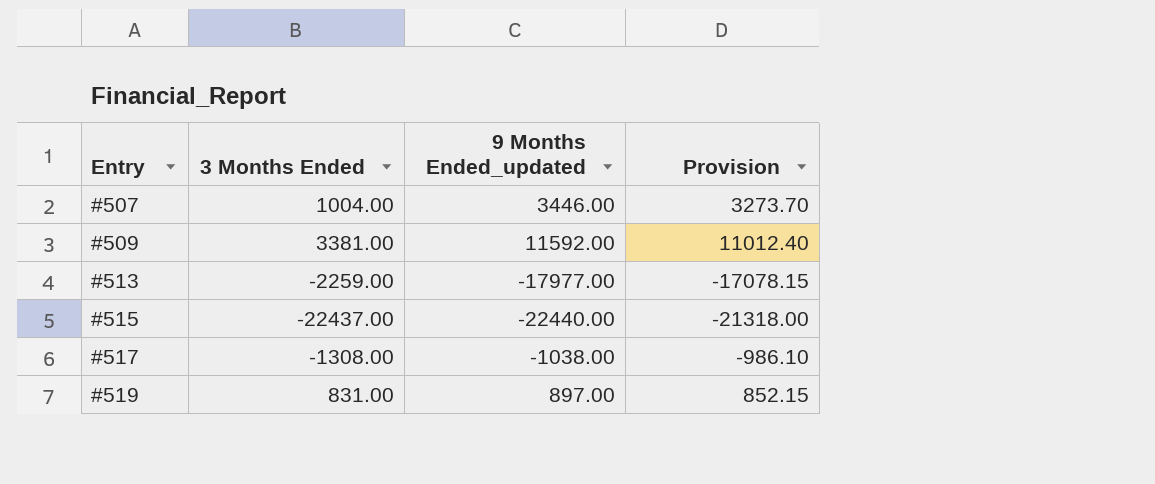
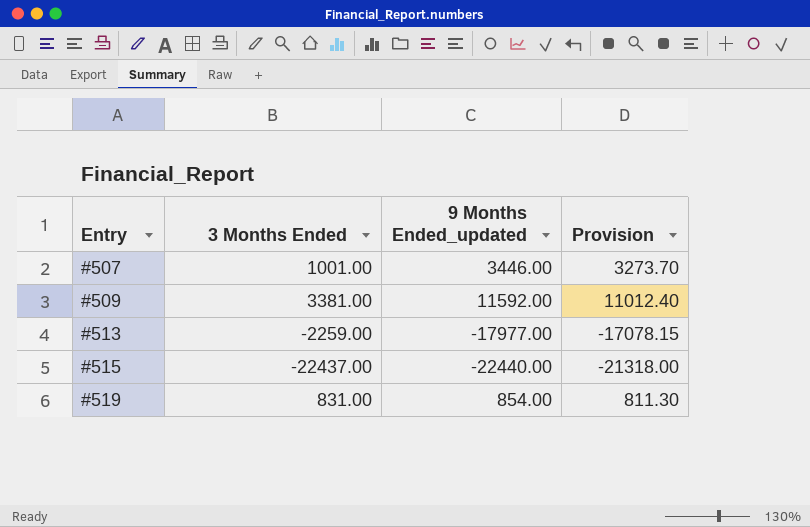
row #517: -1308.00 | -1038.00 | -986.10 -> none
#507 | 3 Months Ended: 1004.00 -> 1001.00
#519 | 9 Months Ended_updated: 897.00 -> 854.00
#519 | Provision: 852.15 -> 811.30

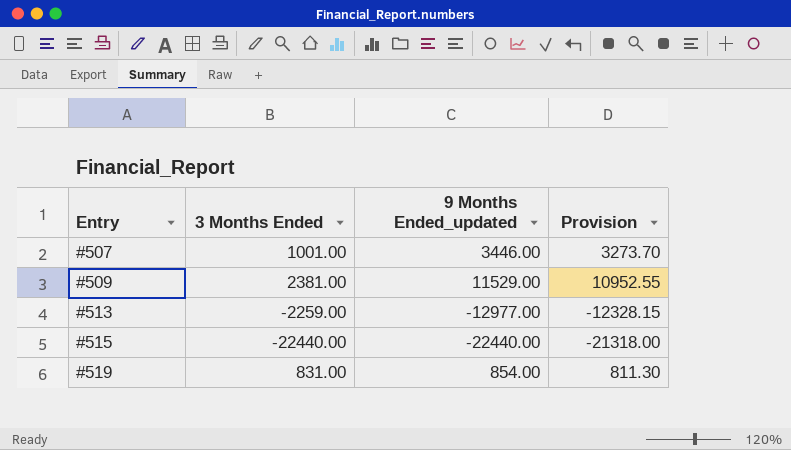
#509 | 3 Months Ended: 3381.00 -> 2381.00
#509 | 9 Months Ended_updated: 11592.00 -> 11529.00
#509 | Provision: 11012.40 -> 10952.55
#513 | 9 Months Ended_updated: -17977.00 -> -12977.00
#513 | Provision: -17078.15 -> -12328.15
#515 | 3 Months Ended: -22437.00 -> -22440.00

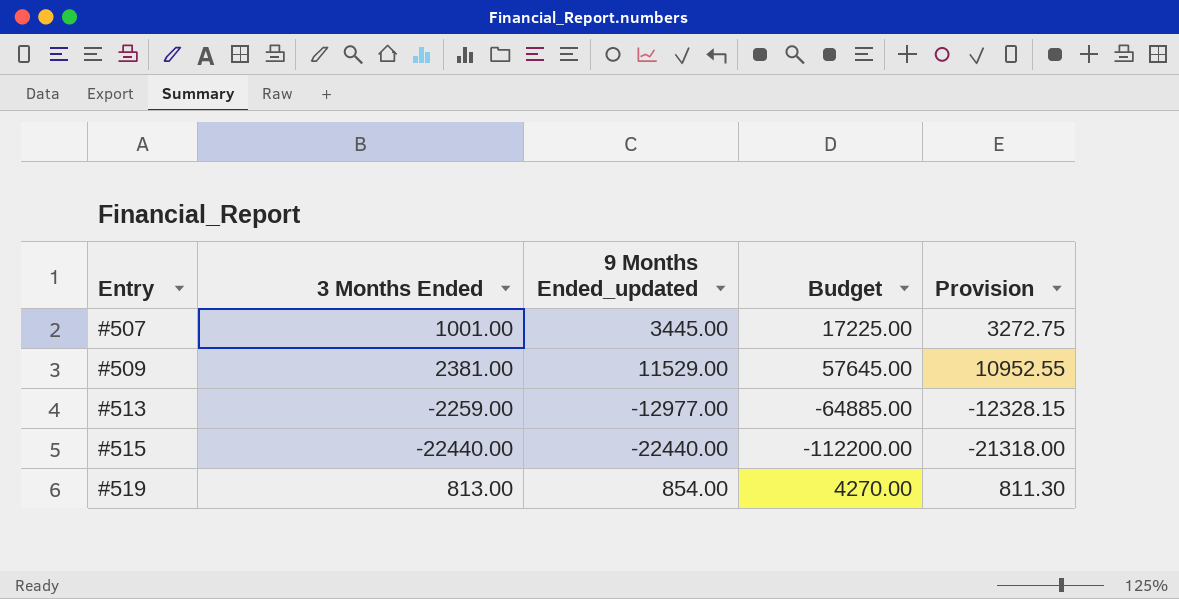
column Budget | formula: none -> [9 Months Ended_updated] * 5
#507 | 9 Months Ended_updated: 3446.00 -> 3445.00
#507 | Provision: 3273.70 -> 3272.75
#519 | 3 Months Ended: 831.00 -> 813.00

